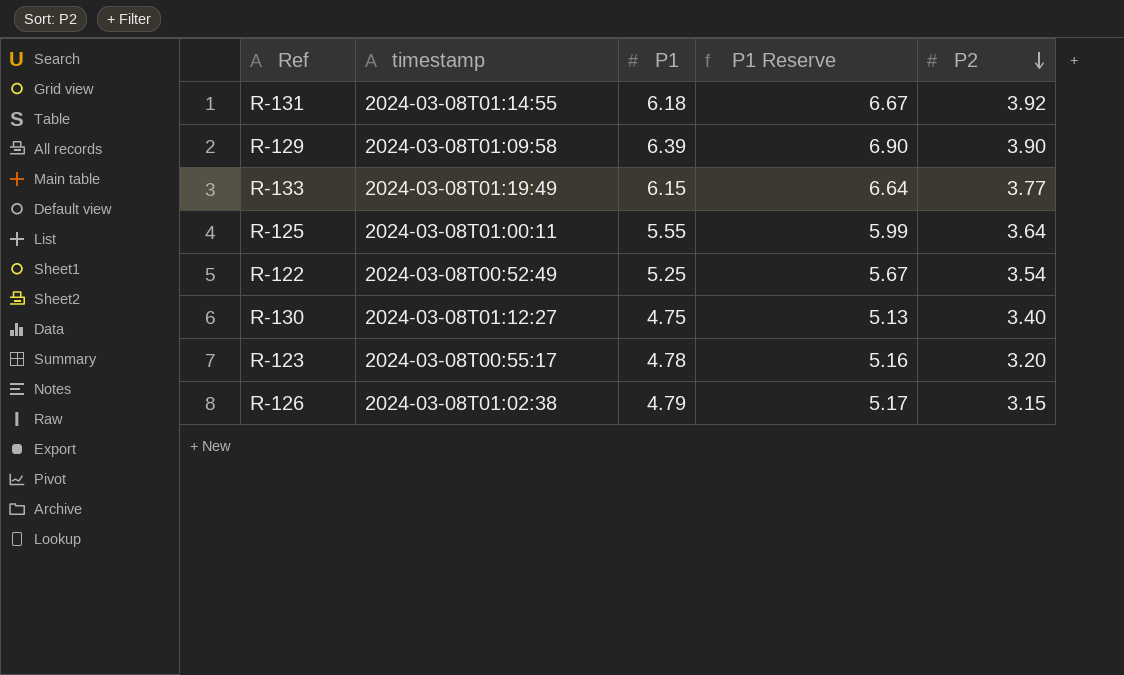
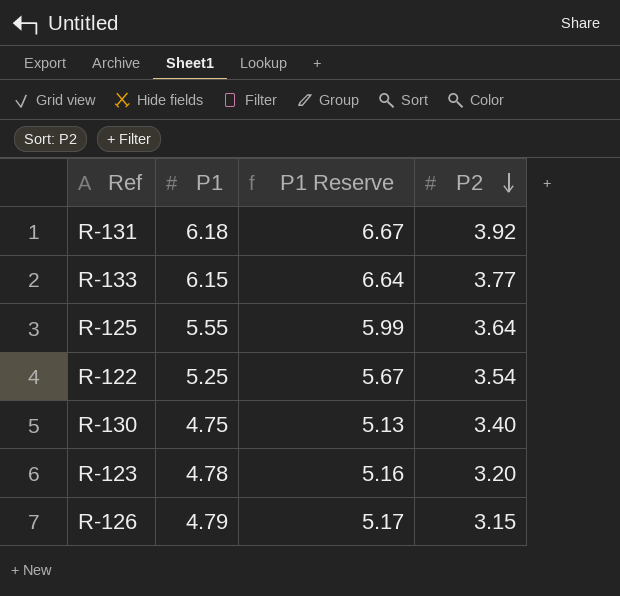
column timestamp | position: 2 -> none
row R-129: 2024-03-08T01:09:58 | 6.39 | 6.90 | 3.90 -> none

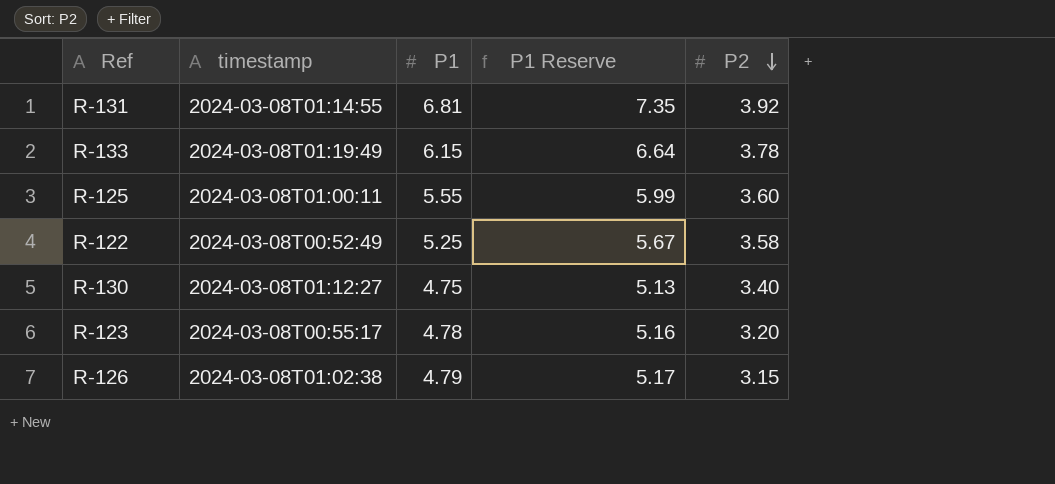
column timestamp | position: none -> 2
R-131 | P1: 6.18 -> 6.81
R-131 | P1 Reserve: 6.67 -> 7.35
R-133 | P2: 3.77 -> 3.78
R-125 | P2: 3.64 -> 3.60
R-122 | P2: 3.54 -> 3.58

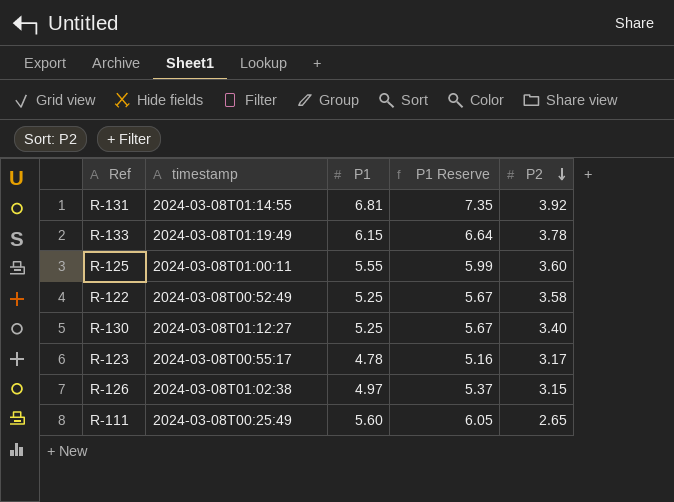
R-130 | P1: 4.75 -> 5.25
R-130 | P1 Reserve: 5.13 -> 5.67
R-123 | P2: 3.20 -> 3.17
R-126 | P1: 4.79 -> 4.97
R-126 | P1 Reserve: 5.17 -> 5.37
row R-111: none -> 2024-03-08T00:25:49 | 5.60 | 6.05 | 2.65

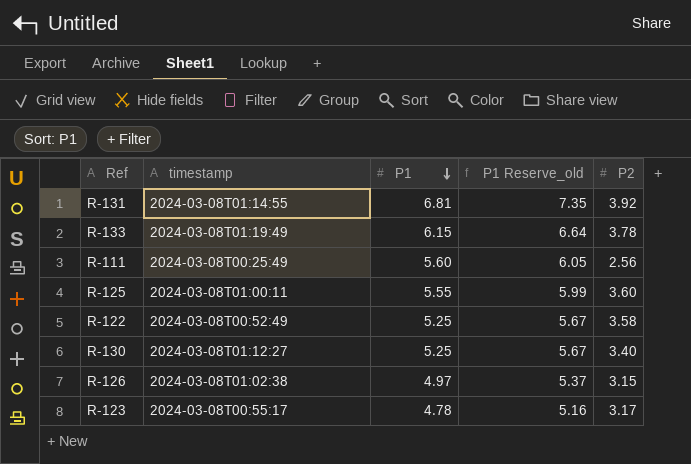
row order: P2 descending -> P1 descending
column name: P1 Reserve -> P1 Reserve_old
R-111 | P2: 2.65 -> 2.56

